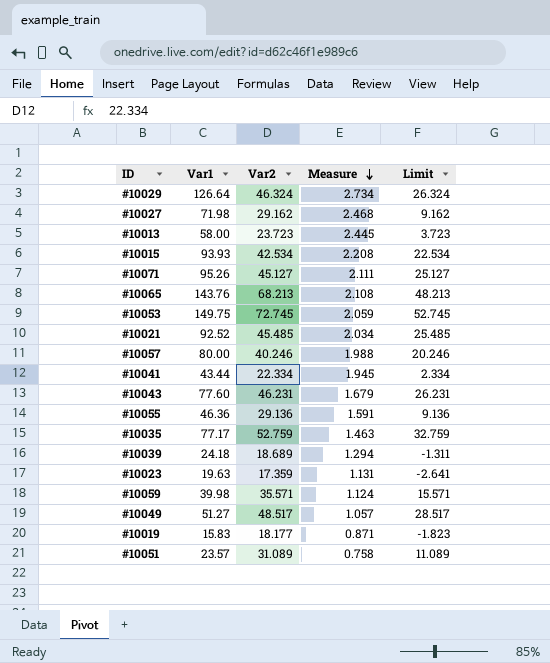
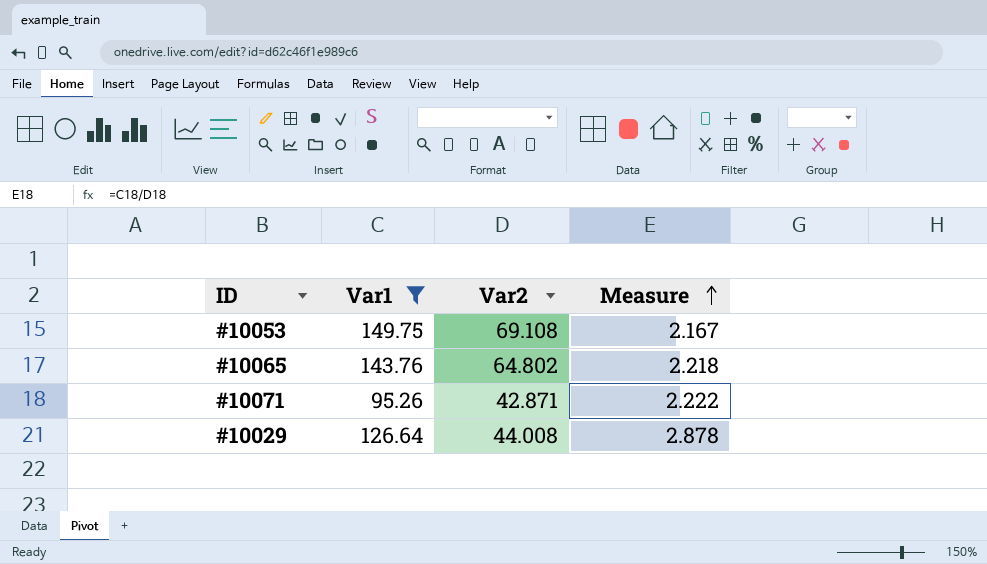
filter: none -> Var1 >= 95.26
row order: Measure descending -> Measure ascending
column Limit | formula: [Var2] - 20 -> none
#10053 | Var2: 72.745 -> 69.108
#10053 | Measure: 2.059 -> 2.167
#10065 | Var2: 68.213 -> 64.802
#10065 | Measure: 2.108 -> 2.218
#10071 | Var2: 45.127 -> 42.871
#10071 | Measure: 2.111 -> 2.222
#10029 | Var2: 46.324 -> 44.008
#10029 | Measure: 2.734 -> 2.878

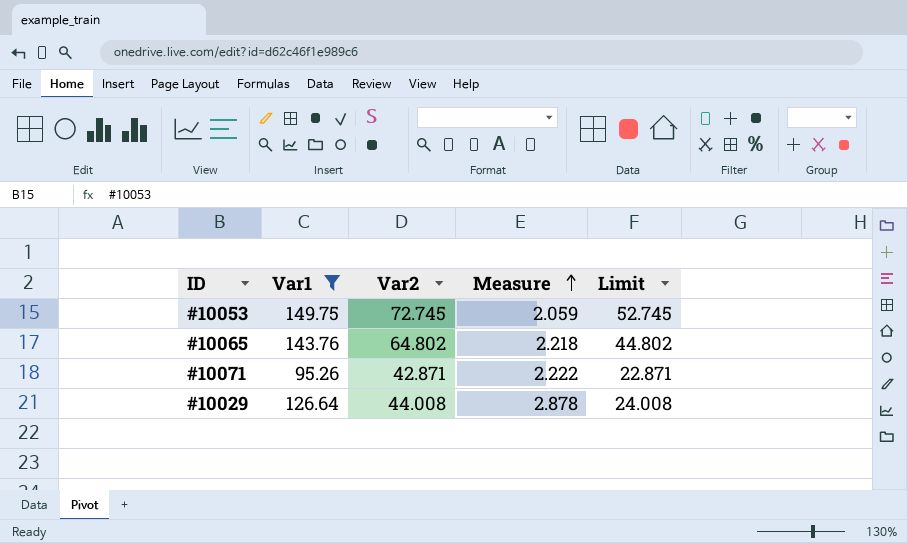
column Limit | formula: none -> [Var2] - 20
#10053 | Var2: 69.108 -> 72.745
#10053 | Measure: 2.167 -> 2.059

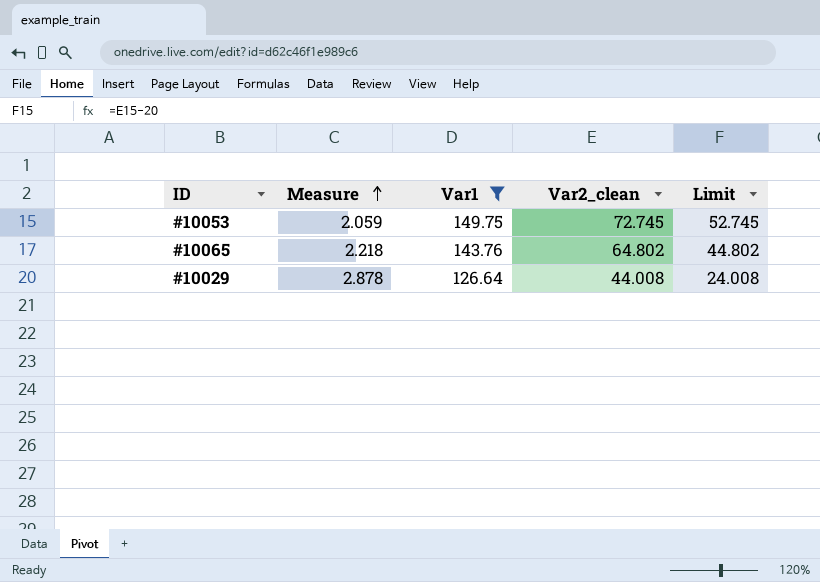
column Measure | position: 4 -> 2
column name: Var2 -> Var2_clean
row #10071: 95.26 | 42.871 | 2.222 | 22.871 -> none

